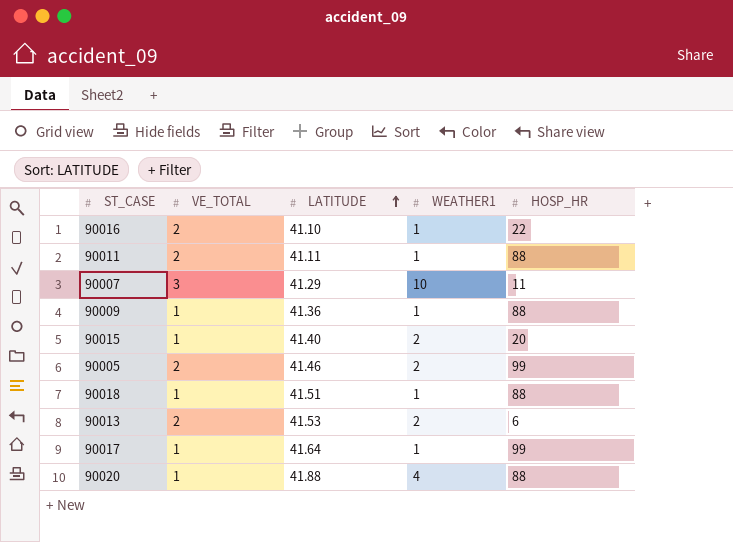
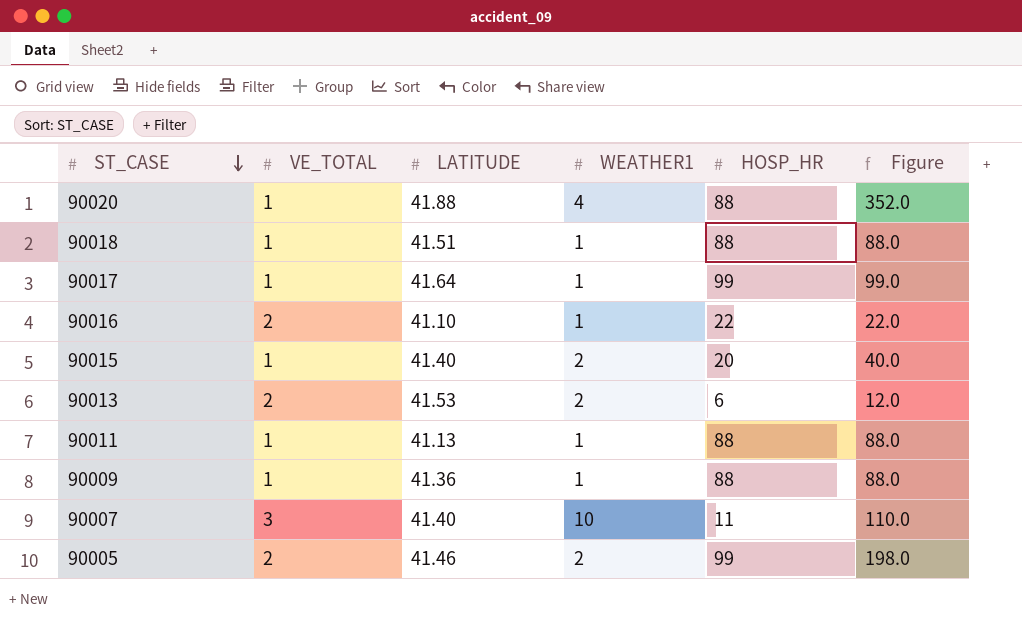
row order: LATITUDE ascending -> ST_CASE descending
column Figure | formula: none -> [WEATHER1] * [HOSP_HR]
90011 | VE_TOTAL: 2 -> 1
90011 | LATITUDE: 41.11 -> 41.13
90007 | LATITUDE: 41.29 -> 41.40

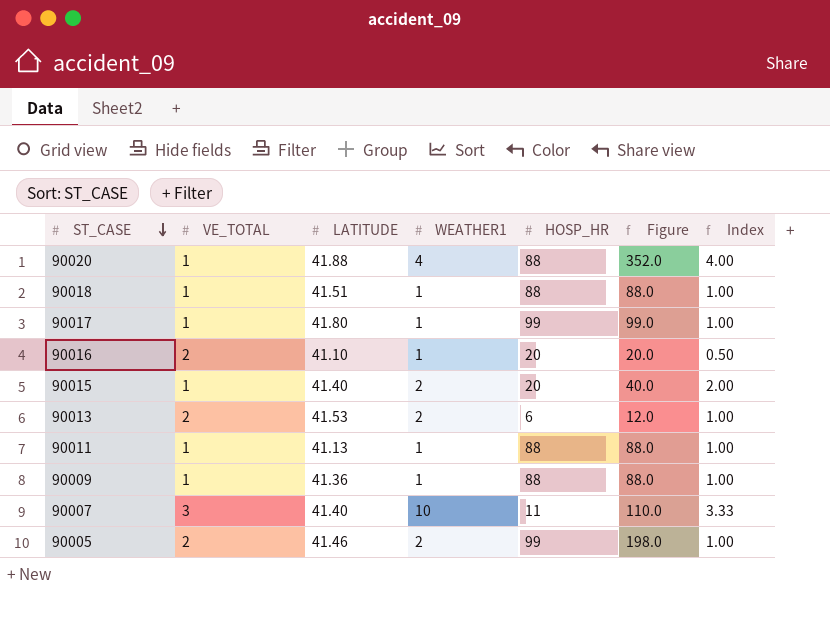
column Index | formula: none -> [WEATHER1] / [VE_TOTAL]
90017 | LATITUDE: 41.64 -> 41.80
90016 | HOSP_HR: 22 -> 20
90016 | Figure: 22.0 -> 20.0

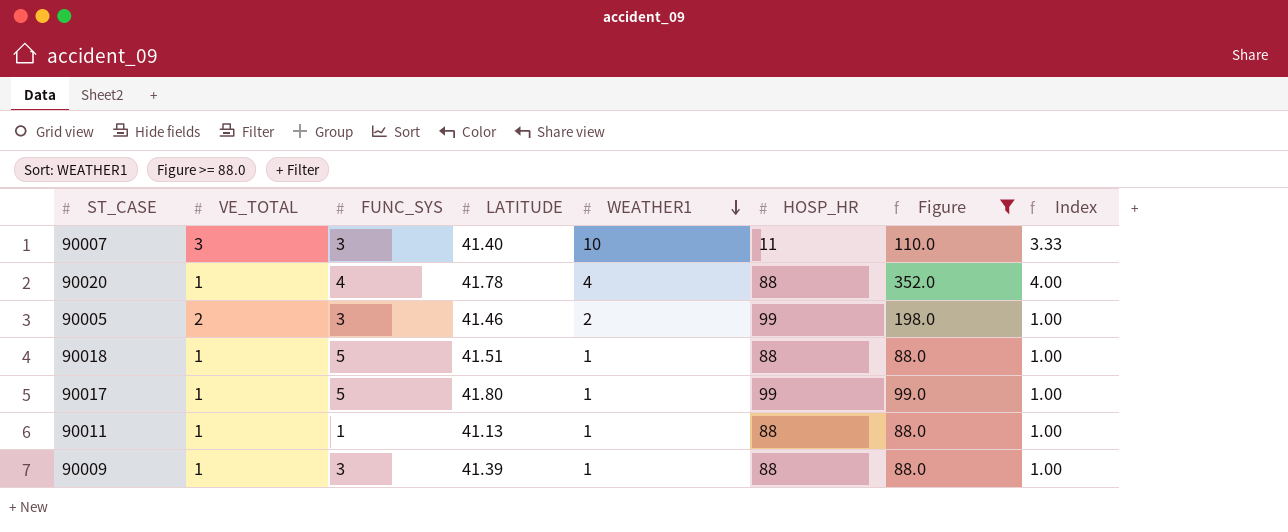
filter: none -> Figure >= 88.0
row order: ST_CASE descending -> WEATHER1 descending
column FUNC_SYS | position: none -> 3
90020 | LATITUDE: 41.88 -> 41.78
90009 | LATITUDE: 41.36 -> 41.39

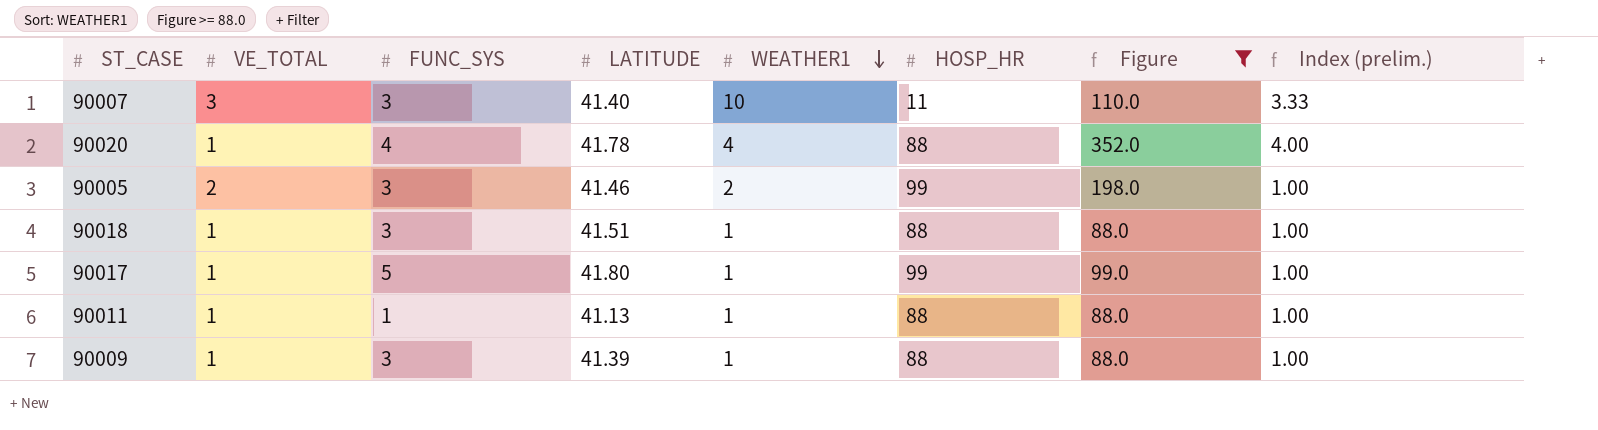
column name: Index -> Index (prelim.)
90018 | FUNC_SYS: 5 -> 3

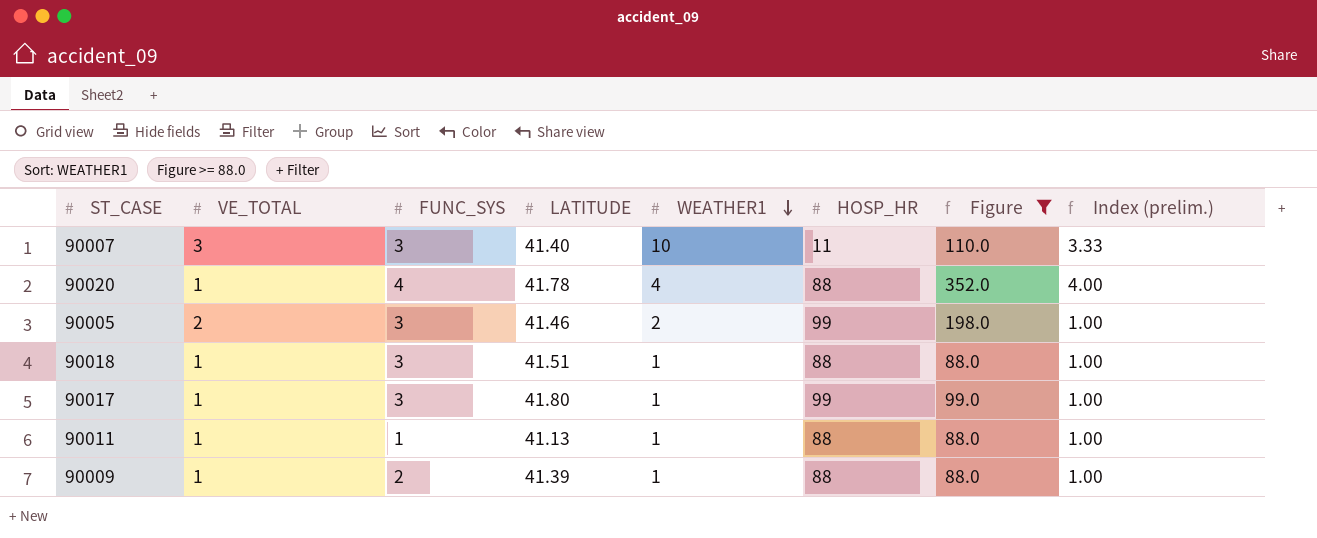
90017 | FUNC_SYS: 5 -> 3
90009 | FUNC_SYS: 3 -> 2

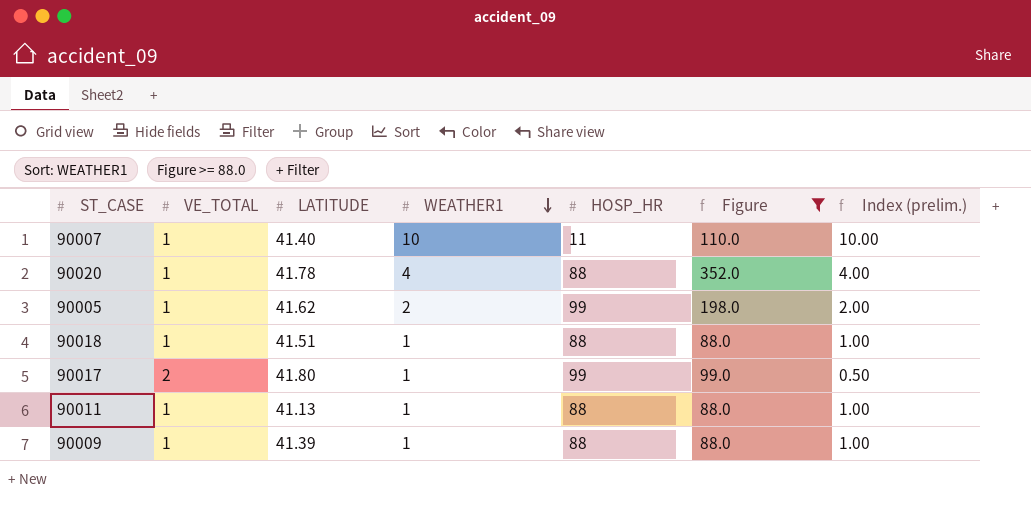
column FUNC_SYS | position: 3 -> none
90007 | VE_TOTAL: 3 -> 1
90007 | Index (prelim.): 3.33 -> 10.00
90005 | VE_TOTAL: 2 -> 1
90005 | LATITUDE: 41.46 -> 41.62
90005 | Index (prelim.): 1.00 -> 2.00
90017 | VE_TOTAL: 1 -> 2
90017 | Index (prelim.): 1.00 -> 0.50

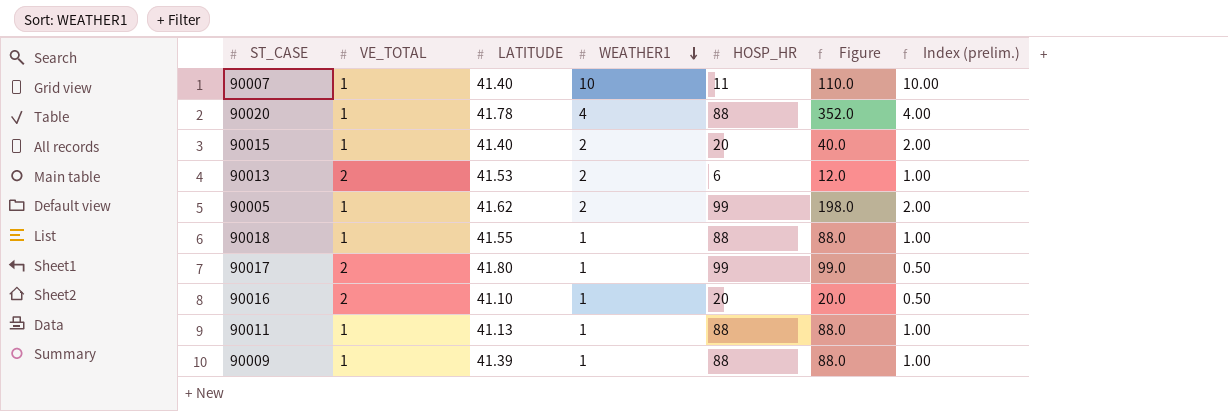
filter: Figure >= 88.0 -> none
90018 | LATITUDE: 41.51 -> 41.55

